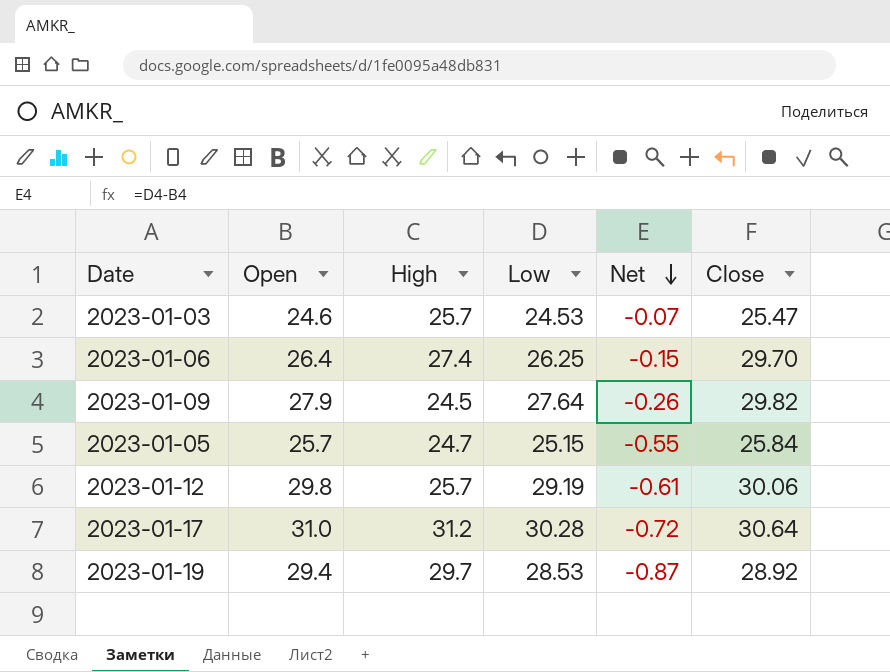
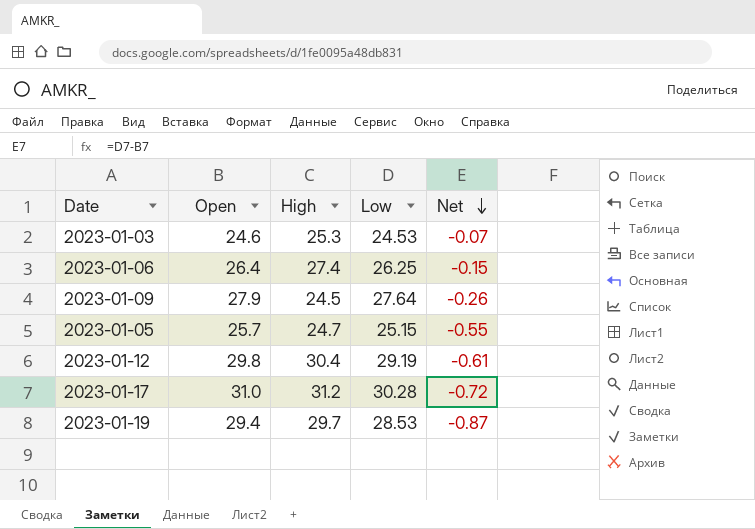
column Close | position: 6 -> none
2023-01-03 | High: 25.7 -> 25.3
2023-01-12 | High: 25.7 -> 30.4

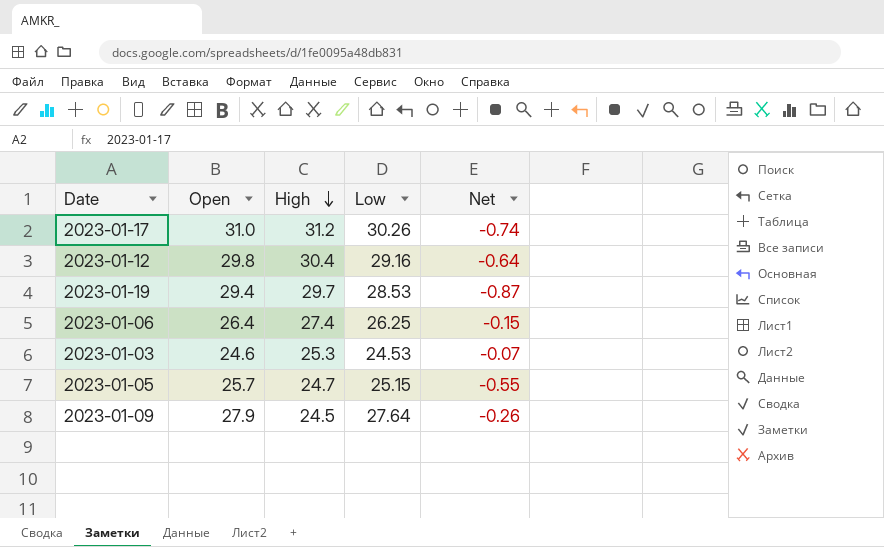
row order: Net descending -> High descending
2023-01-17 | Low: 30.28 -> 30.26
2023-01-17 | Net: -0.72 -> -0.74
2023-01-12 | Low: 29.19 -> 29.16
2023-01-12 | Net: -0.61 -> -0.64

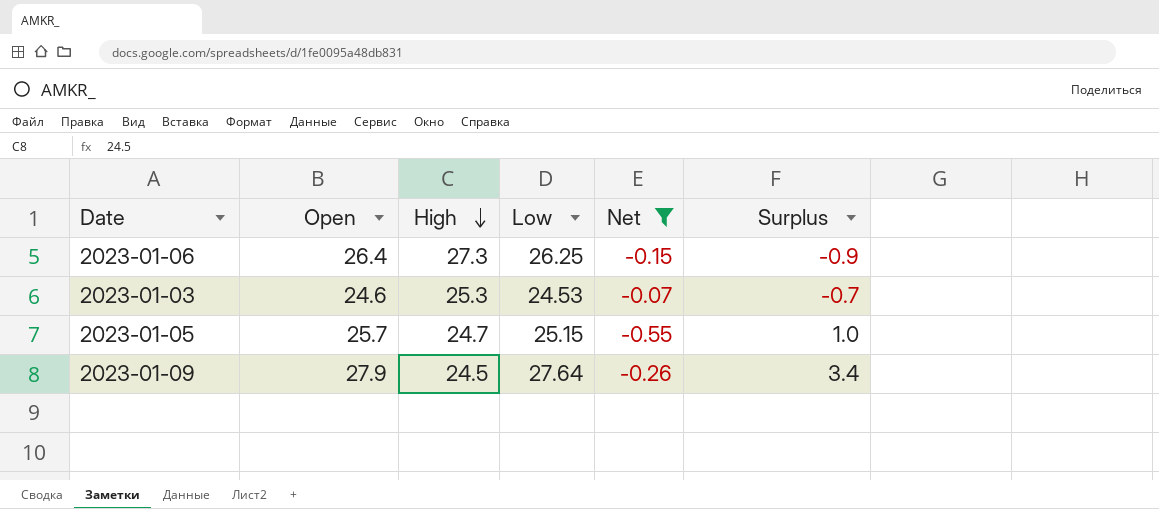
filter: none -> Net >= -0.55
column Surplus | formula: none -> [Open] - [High]
2023-01-06 | High: 27.4 -> 27.3

